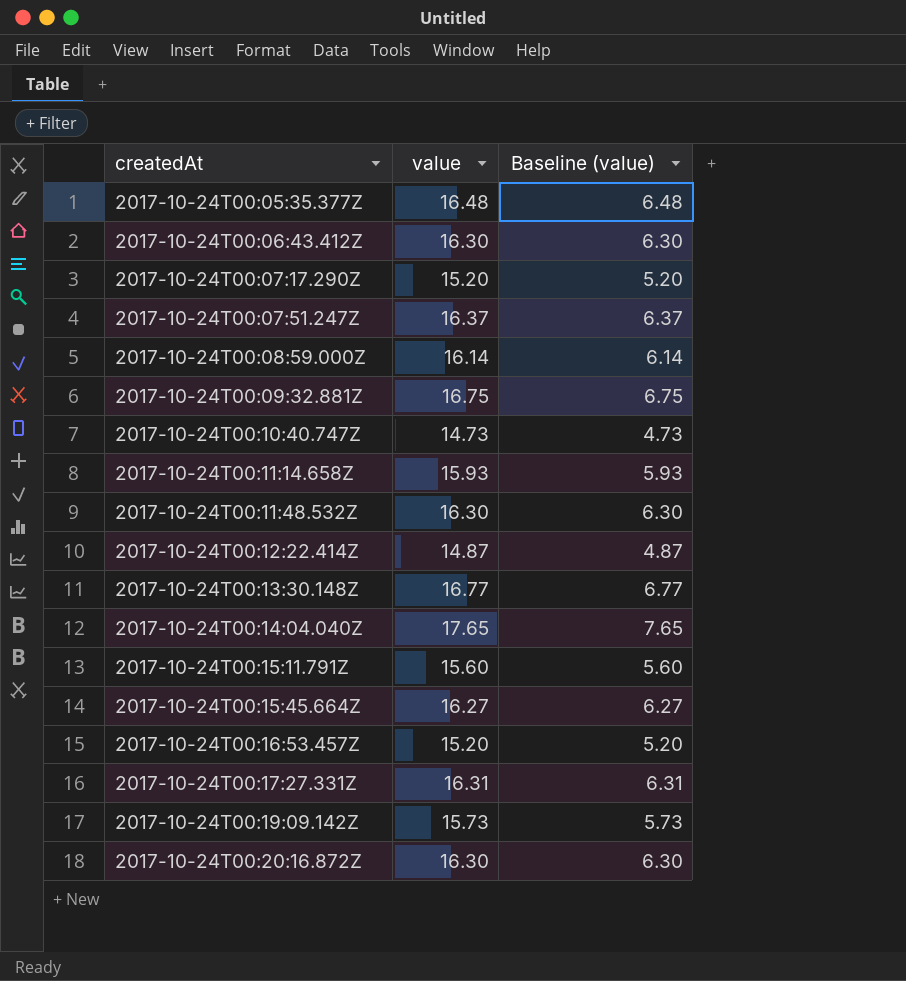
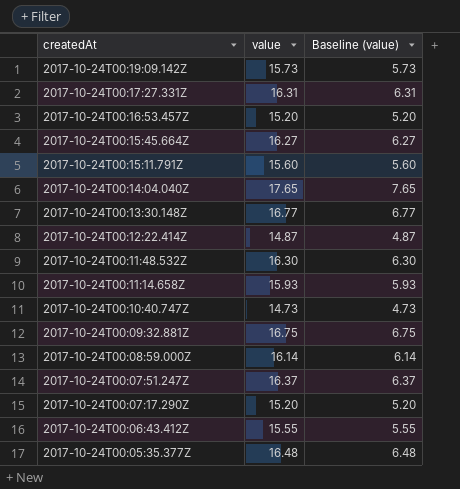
row order: createdAt ascending -> createdAt descending
row 2017-10-24T00:20:16.872Z: 16.30 | 6.30 -> none
2017-10-24T00:06:43.412Z | value: 16.30 -> 15.55
2017-10-24T00:06:43.412Z | Baseline (value): 6.30 -> 5.55

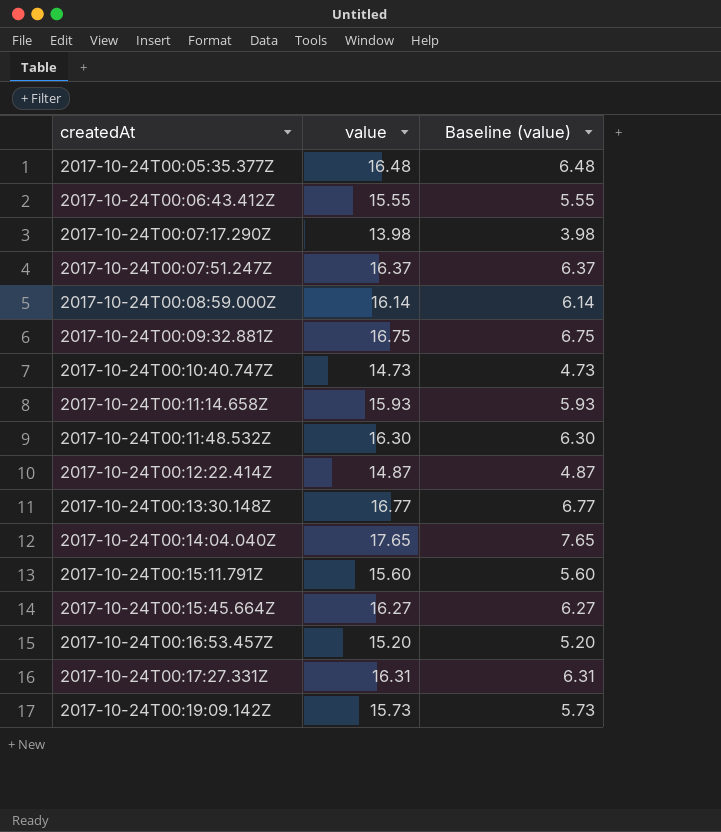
row order: createdAt descending -> createdAt ascending
2017-10-24T00:07:17.290Z | value: 15.20 -> 13.98
2017-10-24T00:07:17.290Z | Baseline (value): 5.20 -> 3.98

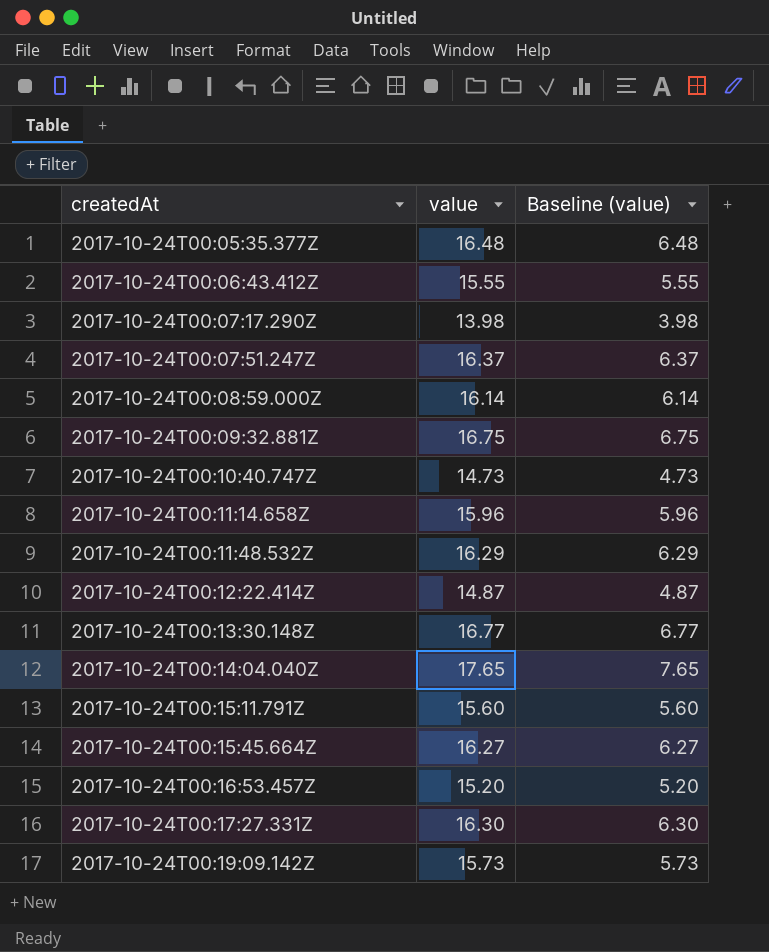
2017-10-24T00:11:14.658Z | value: 15.93 -> 15.96
2017-10-24T00:11:14.658Z | Baseline (value): 5.93 -> 5.96
2017-10-24T00:11:48.532Z | value: 16.30 -> 16.29
2017-10-24T00:11:48.532Z | Baseline (value): 6.30 -> 6.29
2017-10-24T00:17:27.331Z | value: 16.31 -> 16.30
2017-10-24T00:17:27.331Z | Baseline (value): 6.31 -> 6.30

